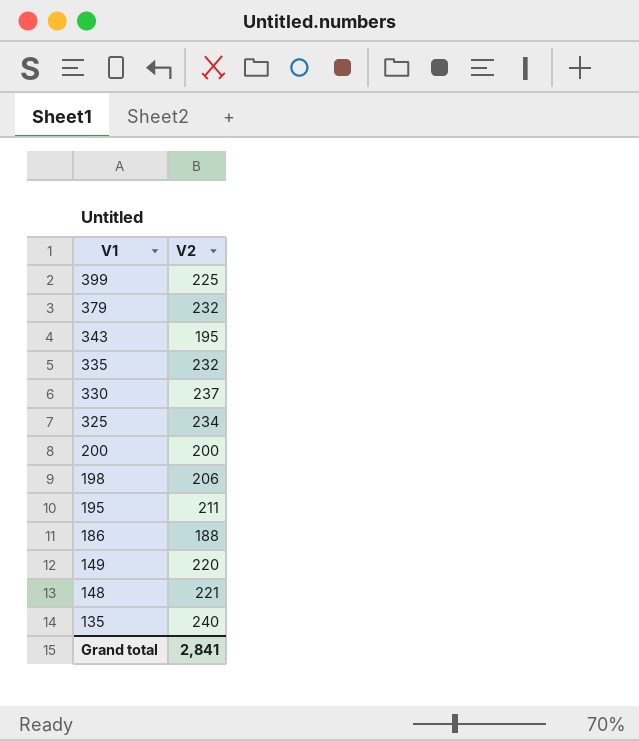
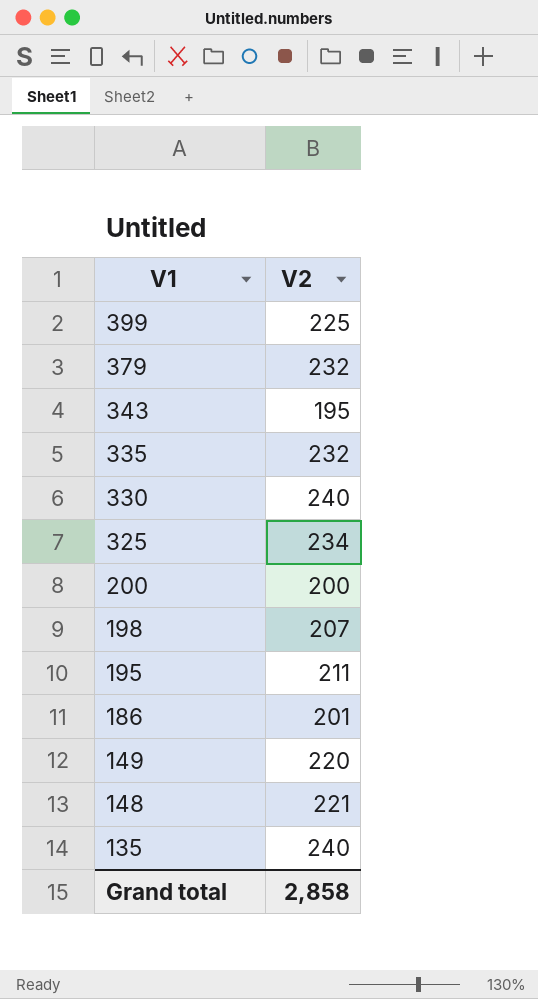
330 | V2: 237 -> 240
198 | V2: 206 -> 207
186 | V2: 188 -> 201
Grand total | V2: 2,841 -> 2,858

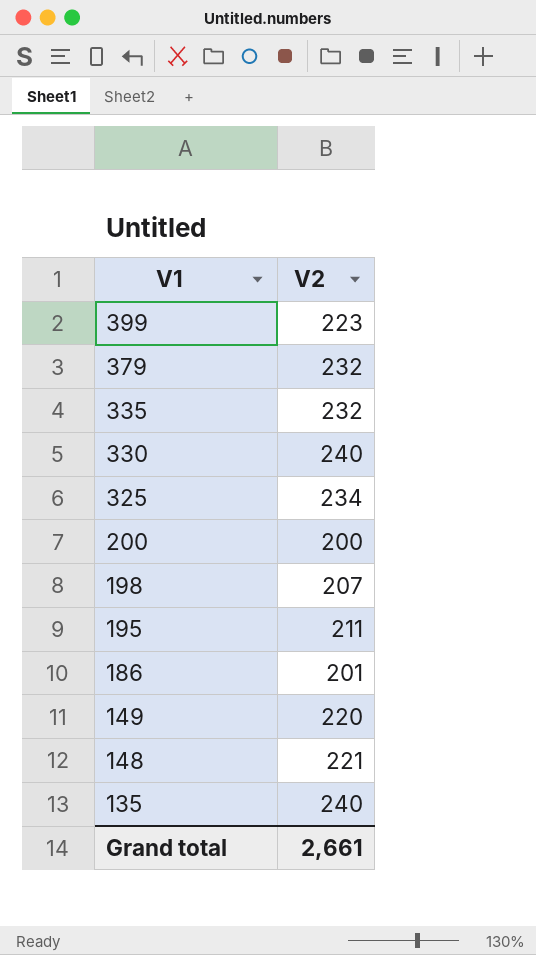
row 343: 195 -> none
399 | V2: 225 -> 223
Grand total | V2: 2,858 -> 2,661

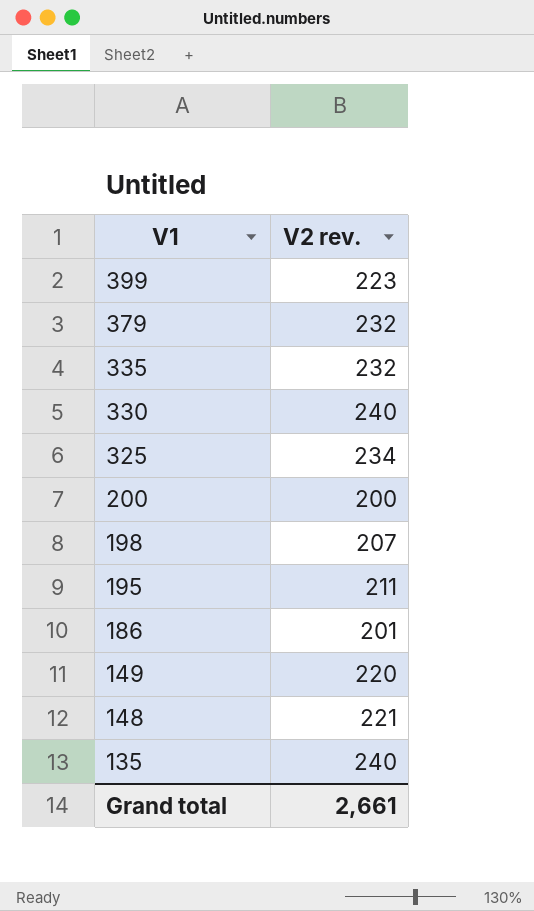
column name: V2 -> V2 rev.

